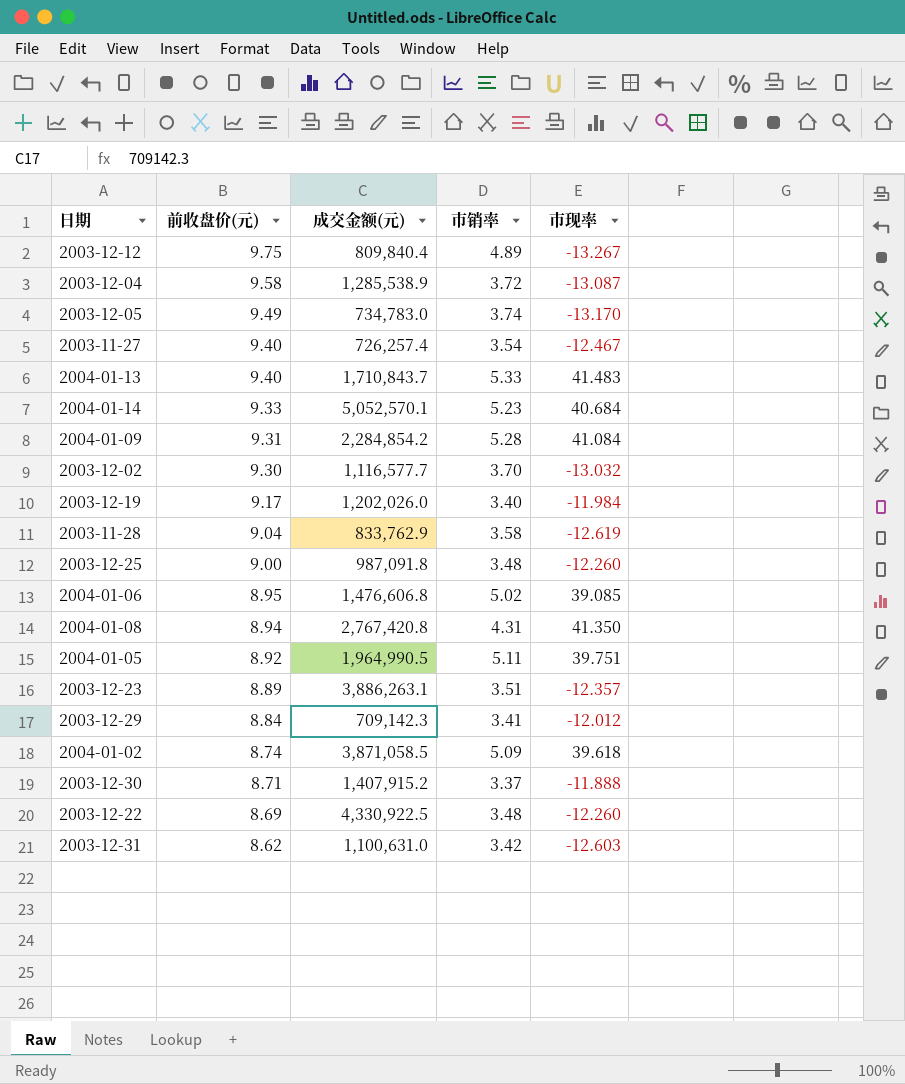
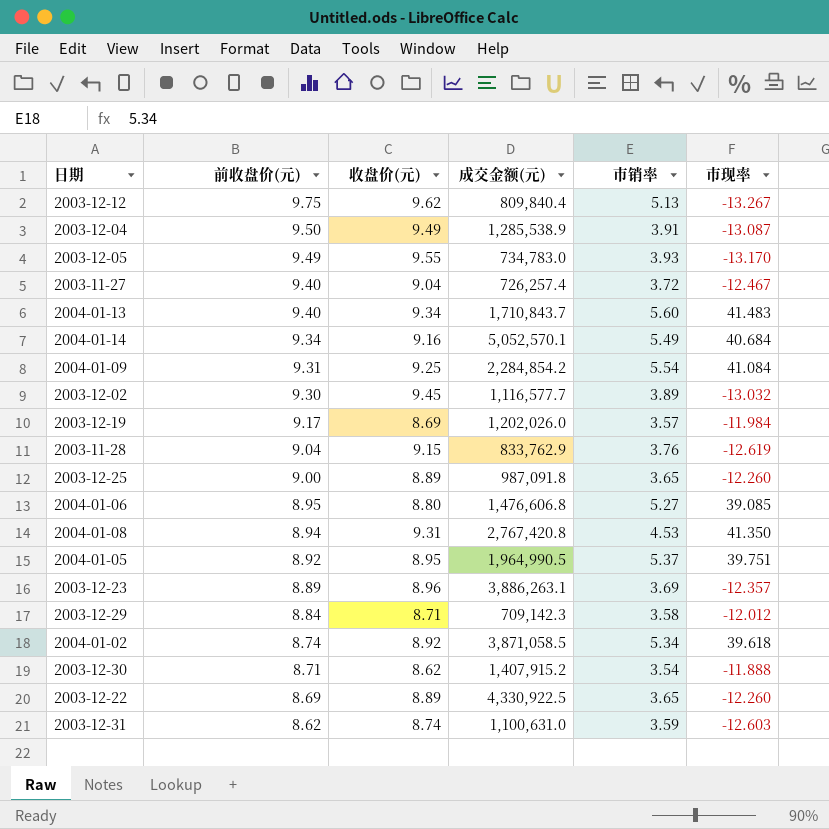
column 收盘价(元) | position: none -> 3
2003-12-12 | 市销率: 4.89 -> 5.13
2003-12-04 | 前收盘价(元): 9.58 -> 9.50
2003-12-04 | 市销率: 3.72 -> 3.91
2003-12-05 | 市销率: 3.74 -> 3.93
2003-11-27 | 市销率: 3.54 -> 3.72
2004-01-13 | 市销率: 5.33 -> 5.60
2004-01-14 | 前收盘价(元): 9.33 -> 9.34
2004-01-14 | 市销率: 5.23 -> 5.49
2004-01-09 | 市销率: 5.28 -> 5.54
2003-12-02 | 市销率: 3.70 -> 3.89
2003-12-19 | 市销率: 3.40 -> 3.57
2003-11-28 | 市销率: 3.58 -> 3.76
2003-12-25 | 市销率: 3.48 -> 3.65
2004-01-06 | 市销率: 5.02 -> 5.27
2004-01-08 | 市销率: 4.31 -> 4.53
2004-01-05 | 市销率: 5.11 -> 5.37
2003-12-23 | 市销率: 3.51 -> 3.69
2003-12-29 | 市销率: 3.41 -> 3.58
2004-01-02 | 市销率: 5.09 -> 5.34
2003-12-30 | 市销率: 3.37 -> 3.54
2003-12-22 | 市销率: 3.48 -> 3.65
2003-12-31 | 市销率: 3.42 -> 3.59

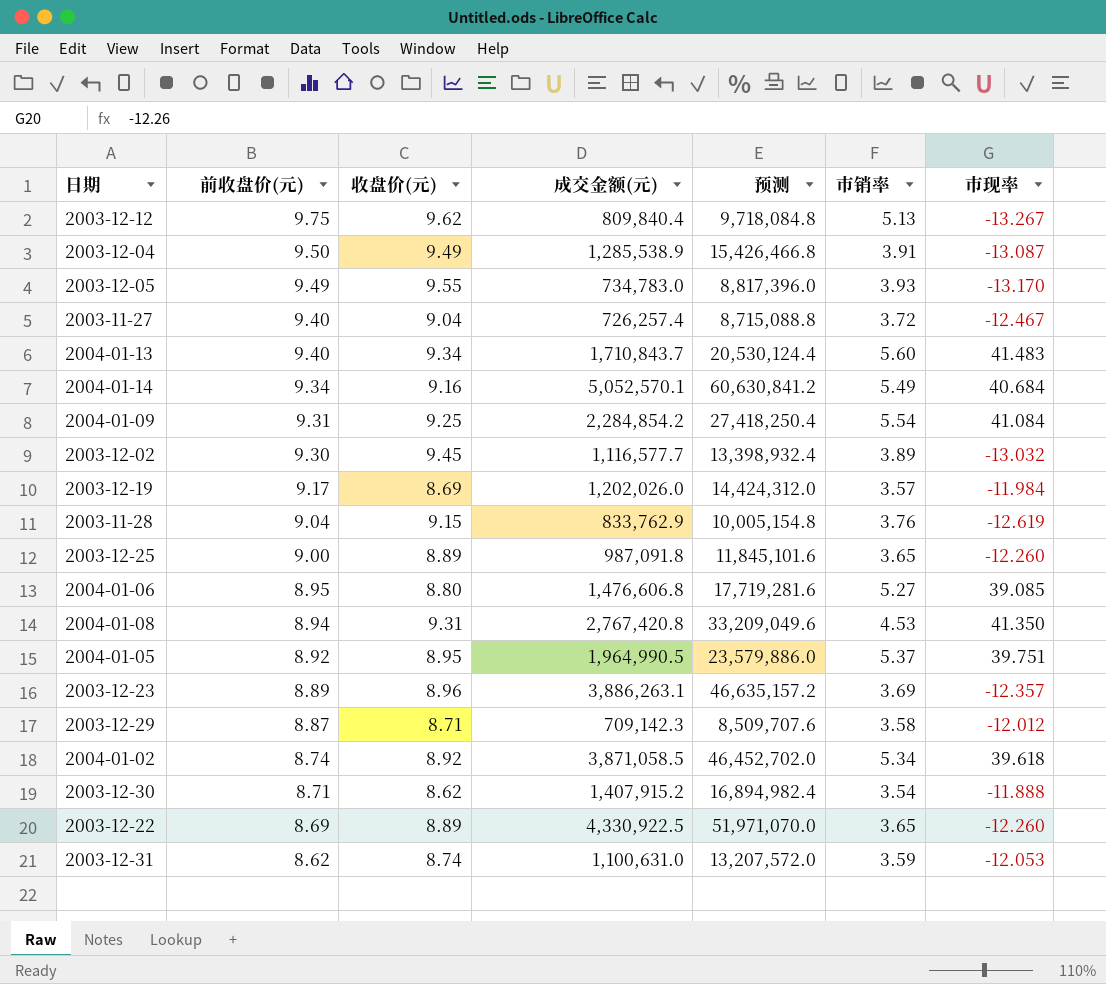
column 预测 | formula: none -> [成交金额(元)] * 12
2003-12-29 | 前收盘价(元): 8.84 -> 8.87
2003-12-31 | 市现率: -12.603 -> -12.053

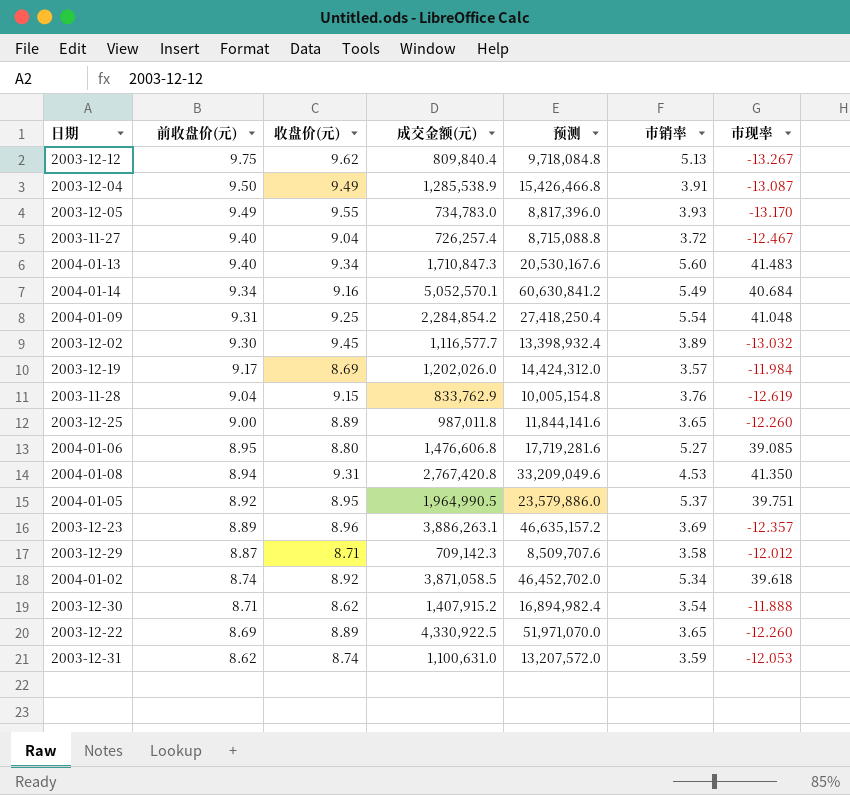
2004-01-13 | 成交金额(元): 1,710,843.7 -> 1,710,847.3
2004-01-13 | 预测: 20,530,124.4 -> 20,530,167.6
2004-01-09 | 市现率: 41.084 -> 41.048
2003-12-25 | 成交金额(元): 987,091.8 -> 987,011.8
2003-12-25 | 预测: 11,845,101.6 -> 11,844,141.6

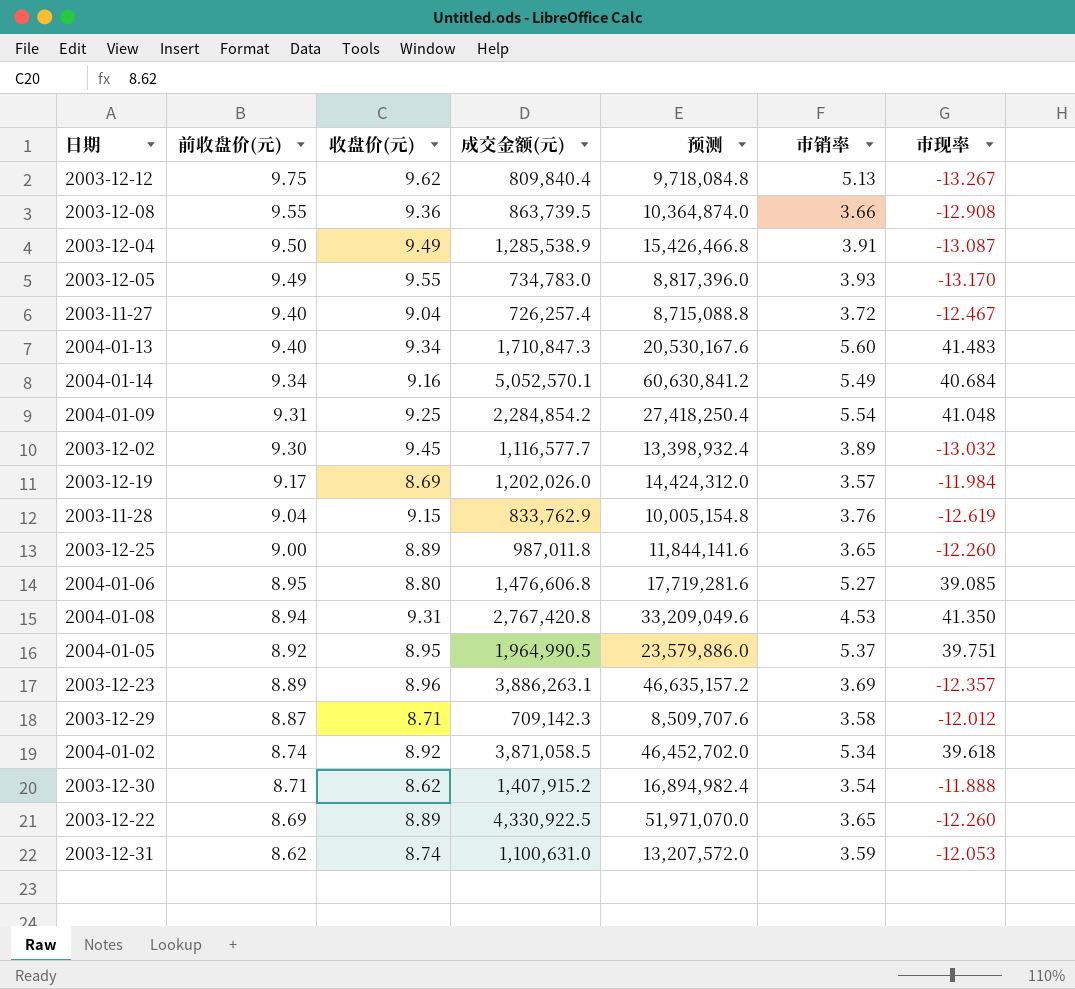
row 2003-12-08: none -> 9.55 | 9.36 | 863,739.5 | 10,364,874.0 | 3.66 | -12.908

